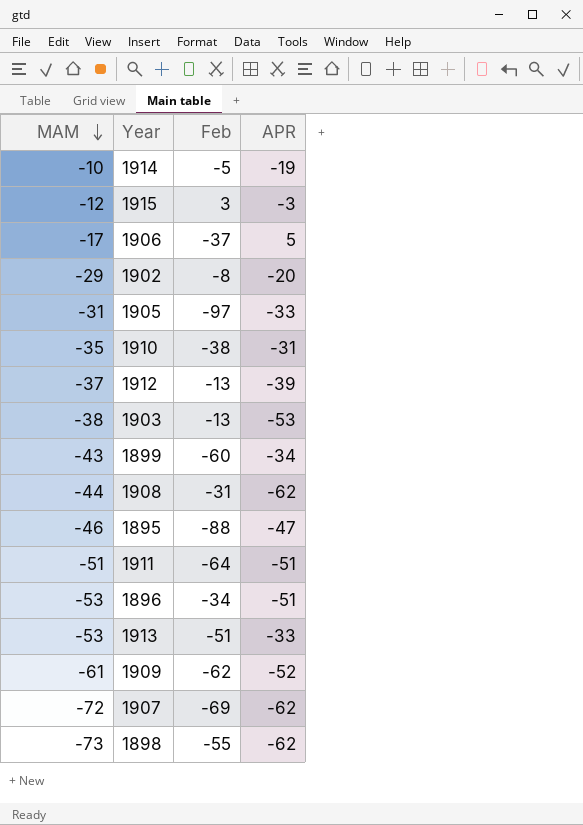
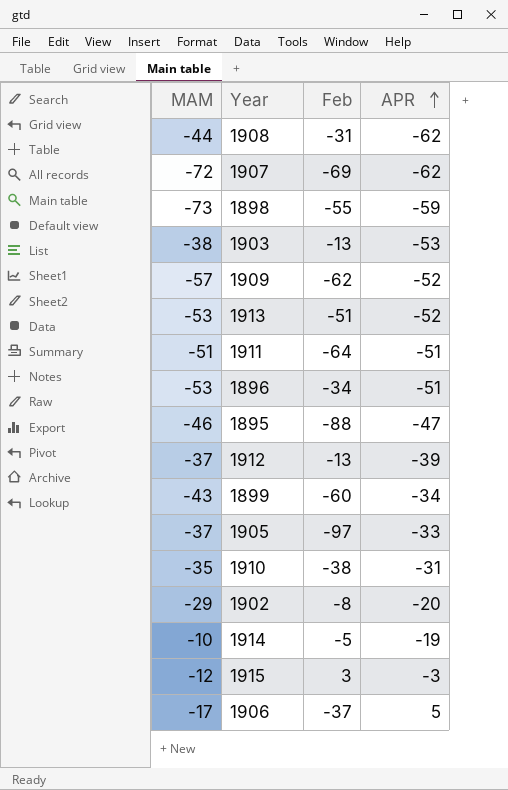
row order: MAM descending -> APR ascending
1898 | APR: -62 -> -59
1909 | MAM: -61 -> -57
1913 | APR: -33 -> -52
1905 | MAM: -31 -> -37

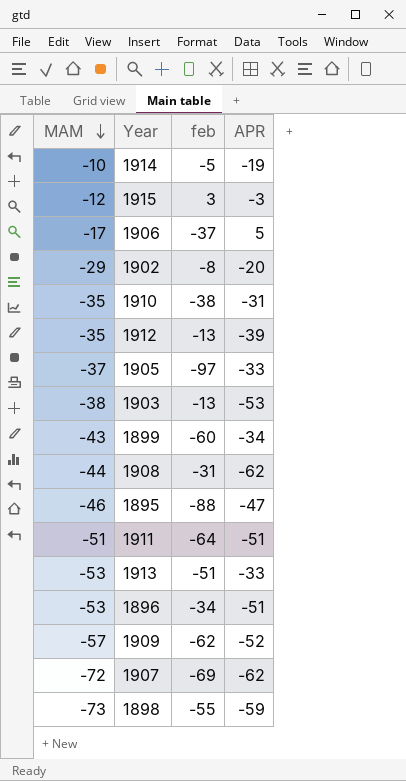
row order: APR ascending -> MAM descending
column name: Feb -> feb
1912 | MAM: -37 -> -35
1913 | APR: -52 -> -33

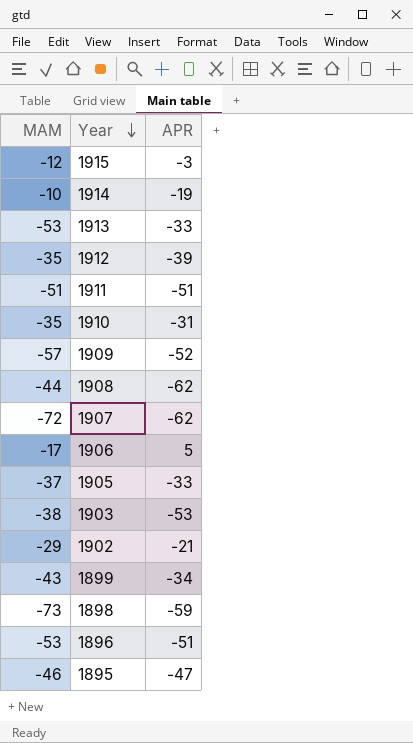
row order: MAM descending -> Year descending
column feb | position: 3 -> none
1902 | APR: -20 -> -21

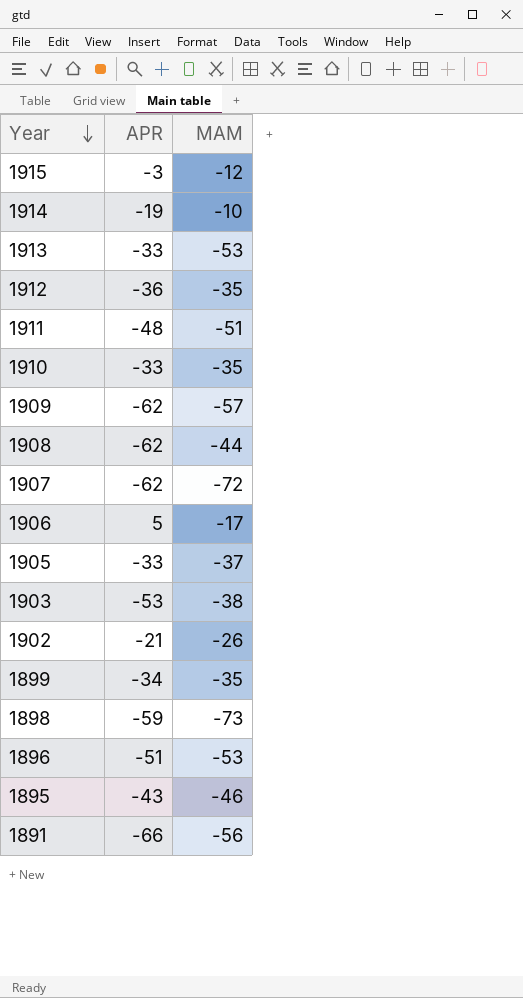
column MAM | position: 1 -> 3
1912 | APR: -39 -> -36
1911 | APR: -51 -> -48
1910 | APR: -31 -> -33
1909 | APR: -52 -> -62
1902 | MAM: -29 -> -26
1899 | MAM: -43 -> -35
1895 | APR: -47 -> -43
row 1891: none -> -66 | -56

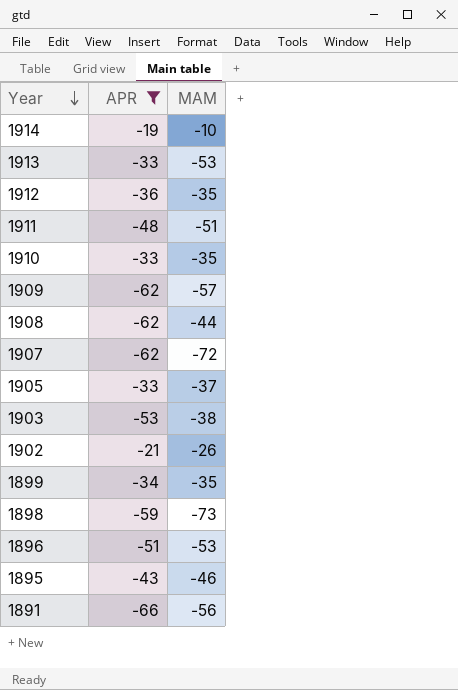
filter: none -> APR <= -19

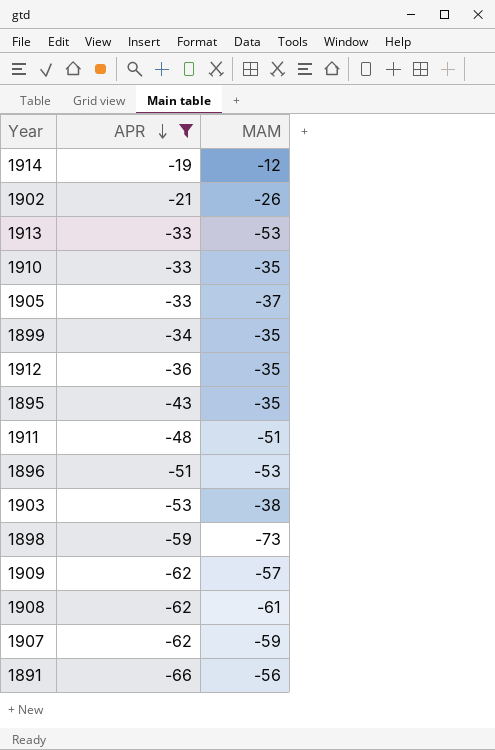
row order: Year descending -> APR descending
1914 | MAM: -10 -> -12
1895 | MAM: -46 -> -35
1908 | MAM: -44 -> -61
1907 | MAM: -72 -> -59

